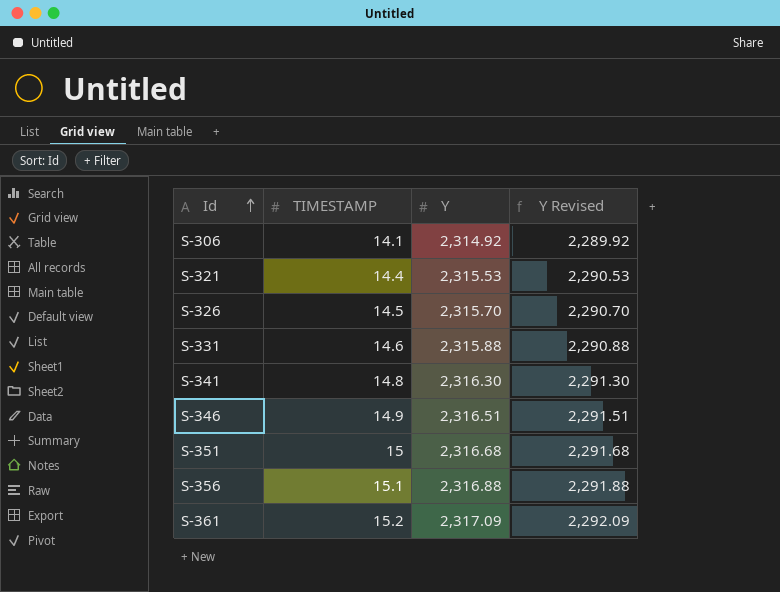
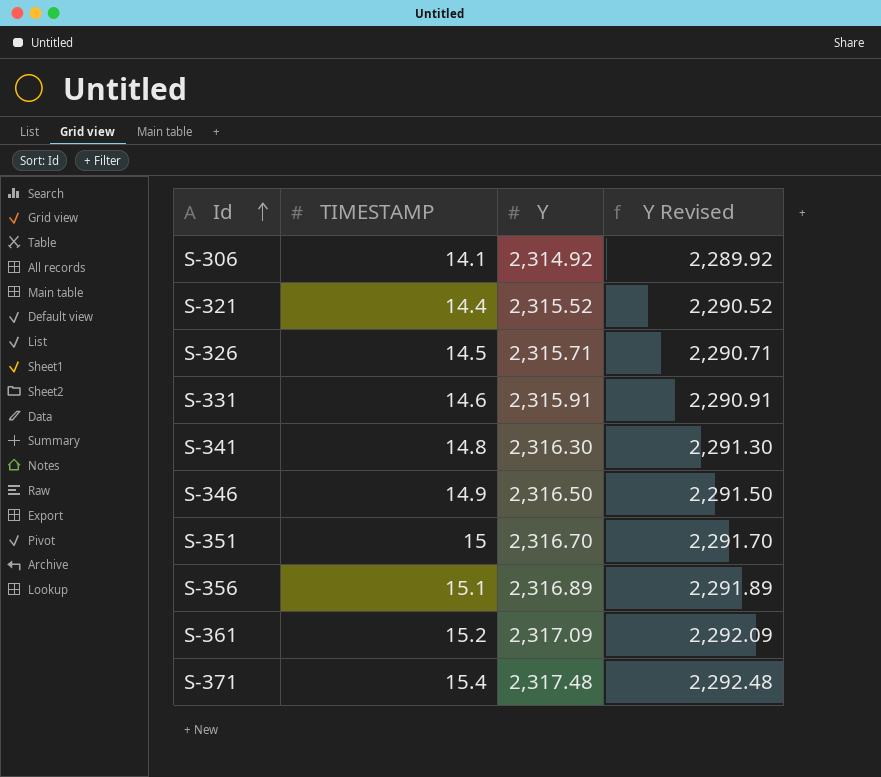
S-321 | Y: 2,315.53 -> 2,315.52
S-321 | Y Revised: 2,290.53 -> 2,290.52
S-326 | Y: 2,315.70 -> 2,315.71
S-326 | Y Revised: 2,290.70 -> 2,290.71
S-331 | Y: 2,315.88 -> 2,315.91
S-331 | Y Revised: 2,290.88 -> 2,290.91
S-346 | Y: 2,316.51 -> 2,316.50
S-346 | Y Revised: 2,291.51 -> 2,291.50
S-351 | Y: 2,316.68 -> 2,316.70
S-351 | Y Revised: 2,291.68 -> 2,291.70
S-356 | Y: 2,316.88 -> 2,316.89
S-356 | Y Revised: 2,291.88 -> 2,291.89
row S-371: none -> 15.4 | 2,317.48 | 2,292.48

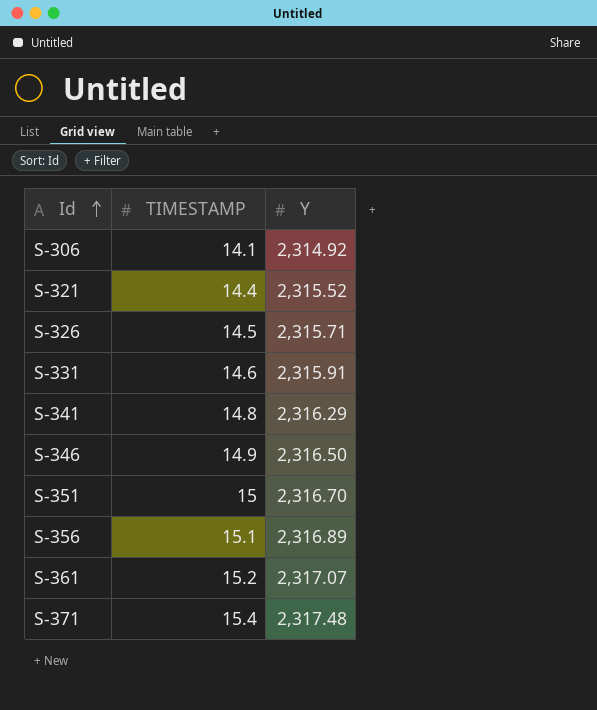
column Y Revised | formula: [Y] - 25 -> none
S-341 | Y: 2,316.30 -> 2,316.29
S-361 | Y: 2,317.09 -> 2,317.07

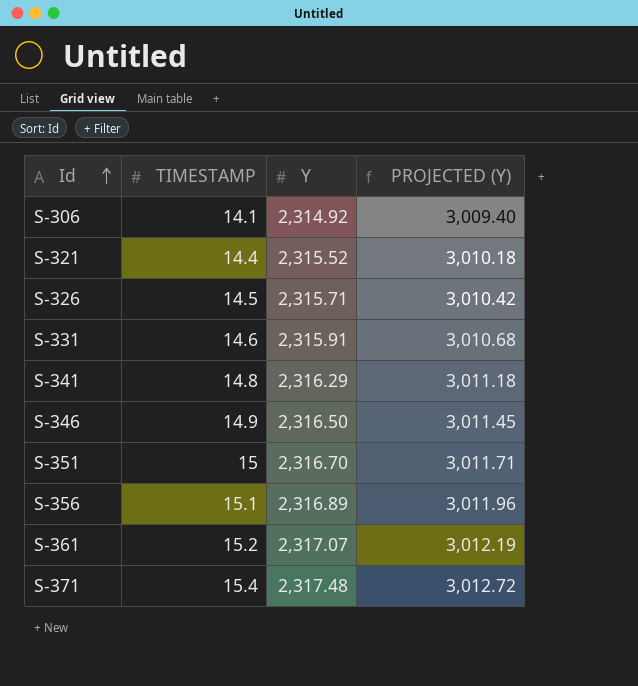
column PROJECTED (Y) | formula: none -> [Y] * 1.3

